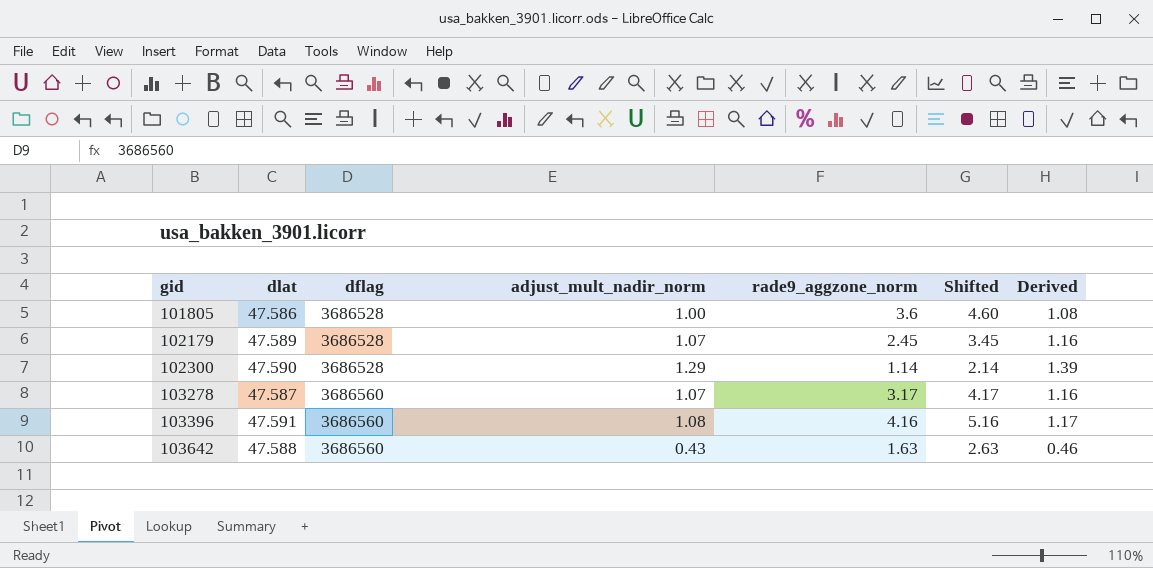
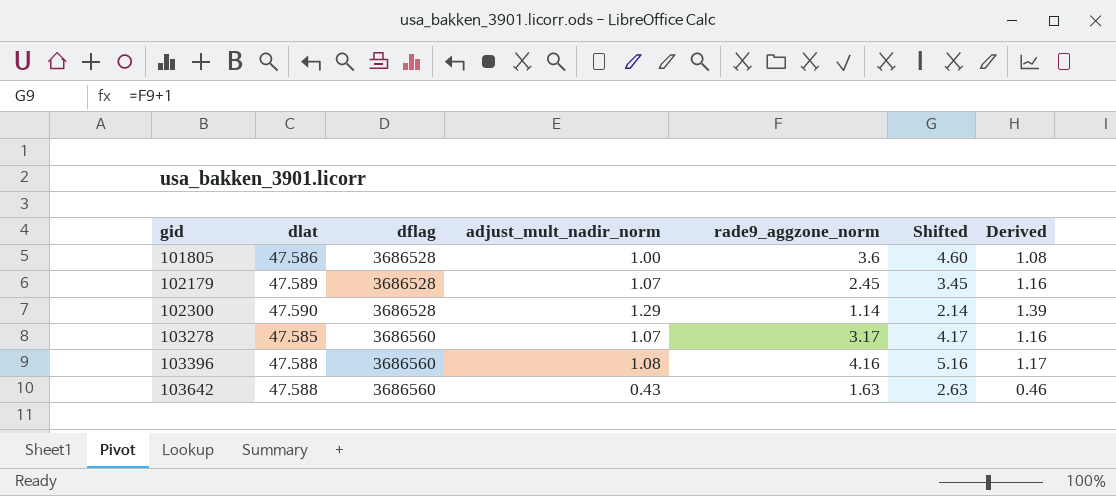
103278 | dlat: 47.587 -> 47.585
103396 | dlat: 47.591 -> 47.588

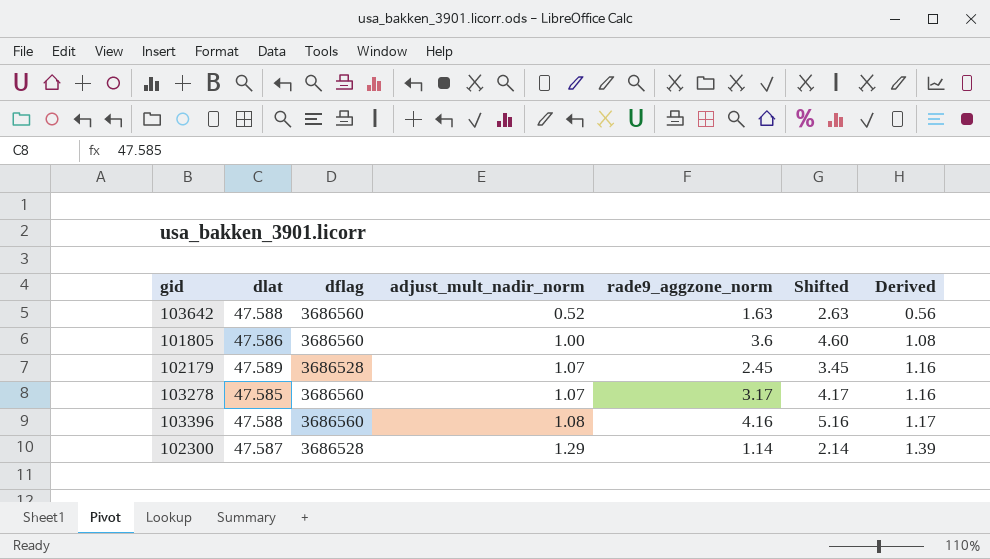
row order: gid ascending -> adjust_mult_nadir_norm ascending
103642 | adjust_mult_nadir_norm: 0.43 -> 0.52
103642 | Derived: 0.46 -> 0.56
101805 | dflag: 3686528 -> 3686560
102300 | dlat: 47.590 -> 47.587

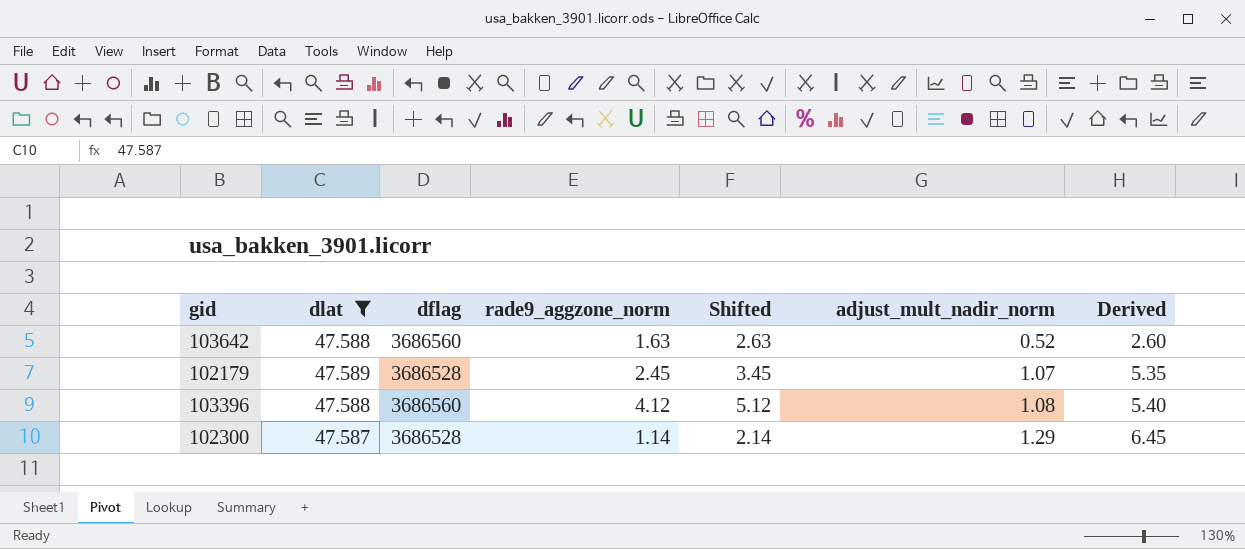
filter: none -> dlat >= 47.587
column adjust_mult_nadir_norm | position: 4 -> 6
column Derived | formula: [adjust_mult_nadir_norm] * 1.08 -> [adjust_mult_nadir_norm] * 5
103396 | rade9_aggzone_norm: 4.16 -> 4.12
103396 | Shifted: 5.16 -> 5.12

